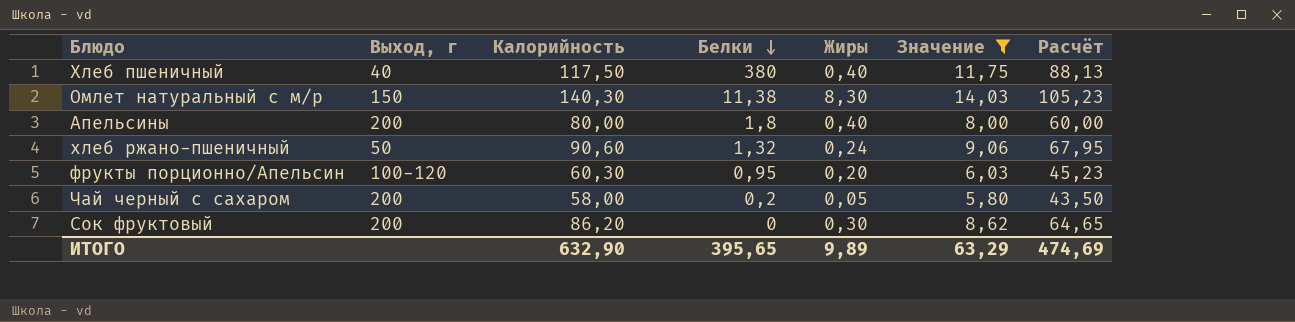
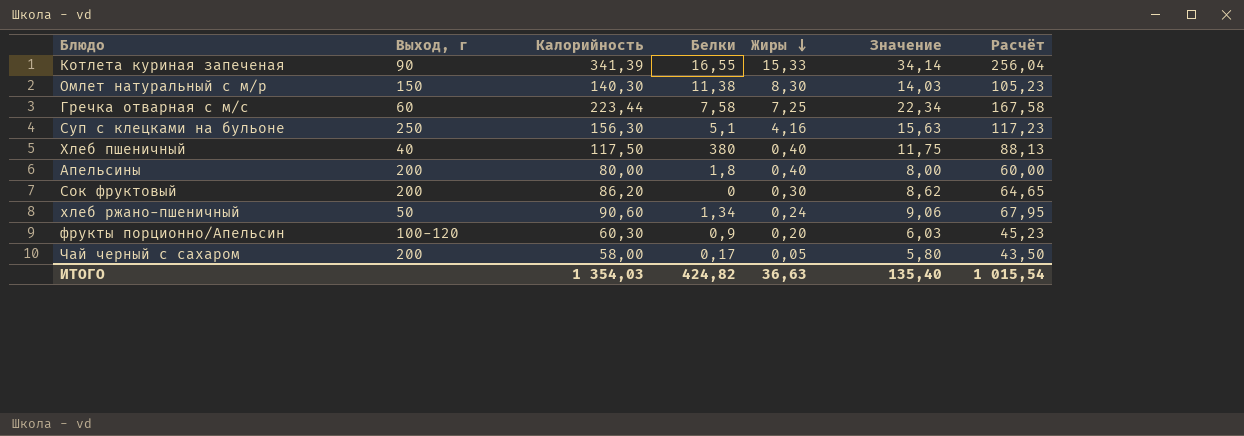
filter: Значение <= 14,03 -> none
row order: Белки descending -> Жиры descending
хлеб ржано-пшеничный | Белки: 1,32 -> 1,34
фрукты порционно/Апельсин | Белки: 0,95 -> 0,9
Чай черный с сахаром | Белки: 0,2 -> 0,17
ИТОГО | Калорийность: 632,90 -> 1 354,03
ИТОГО | Белки: 395,65 -> 424,82
ИТОГО | Жиры: 9,89 -> 36,63
ИТОГО | Значение: 63,29 -> 135,40
ИТОГО | Расчёт: 474,69 -> 1 015,54

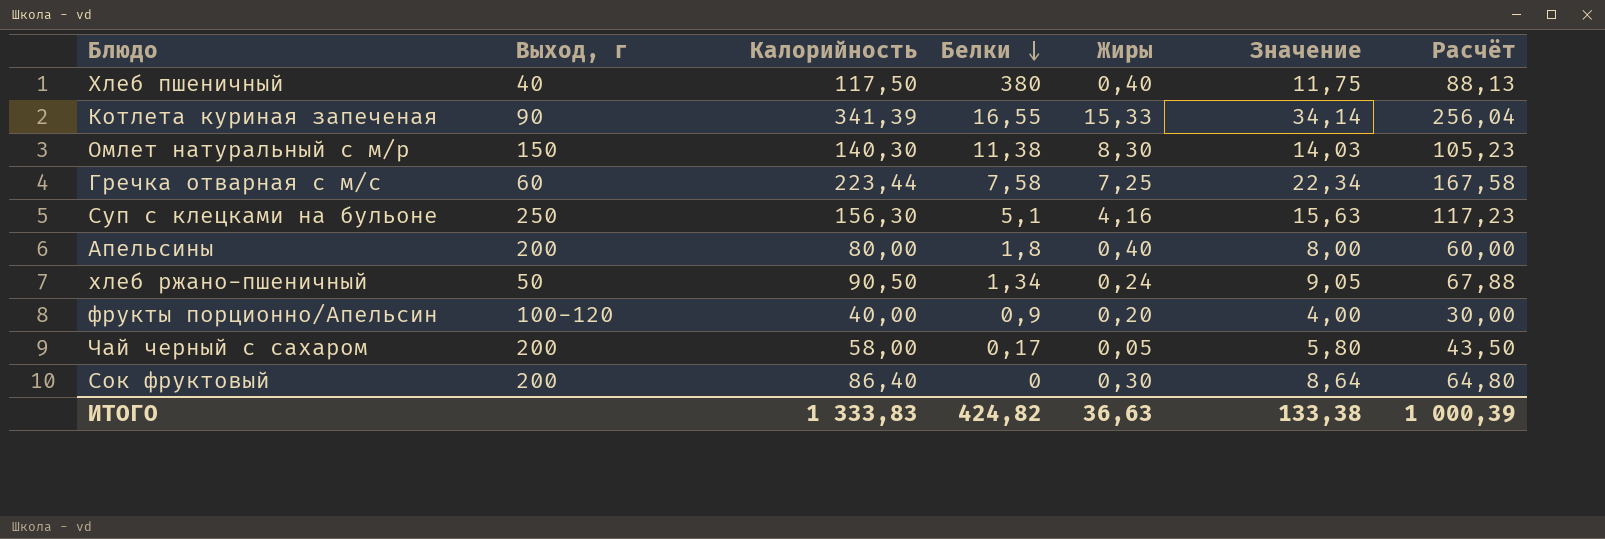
row order: Жиры descending -> Белки descending
хлеб ржано-пшеничный | Калорийность: 90,60 -> 90,50
хлеб ржано-пшеничный | Значение: 9,06 -> 9,05
хлеб ржано-пшеничный | Расчёт: 67,95 -> 67,88
фрукты порционно/Апельсин | Калорийность: 60,30 -> 40,00
фрукты порционно/Апельсин | Значение: 6,03 -> 4,00
фрукты порционно/Апельсин | Расчёт: 45,23 -> 30,00
Сок фруктовый | Калорийность: 86,20 -> 86,40
Сок фруктовый | Значение: 8,62 -> 8,64
Сок фруктовый | Расчёт: 64,65 -> 64,80
ИТОГО | Калорийность: 1 354,03 -> 1 333,83
ИТОГО | Значение: 135,40 -> 133,38
ИТОГО | Расчёт: 1 015,54 -> 1 000,39

